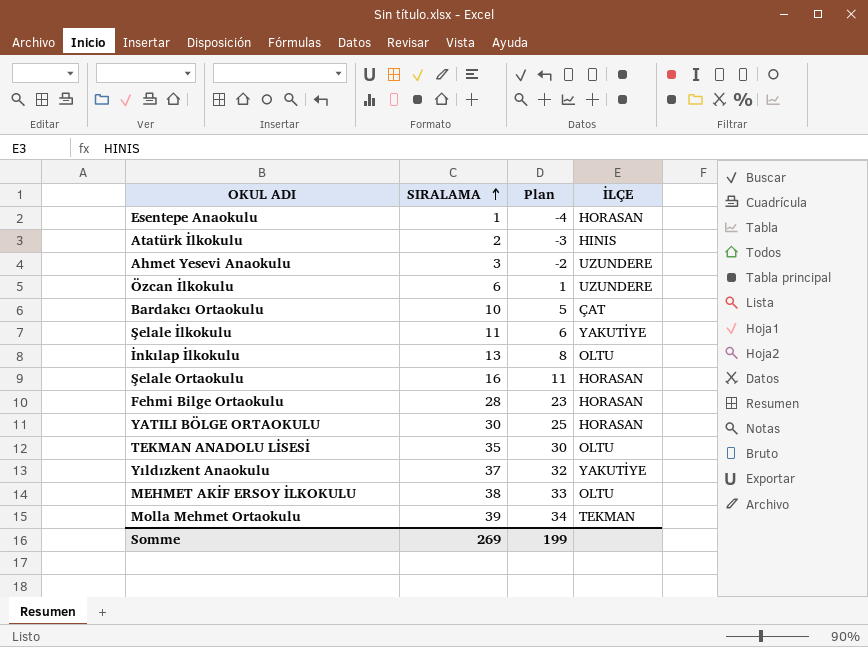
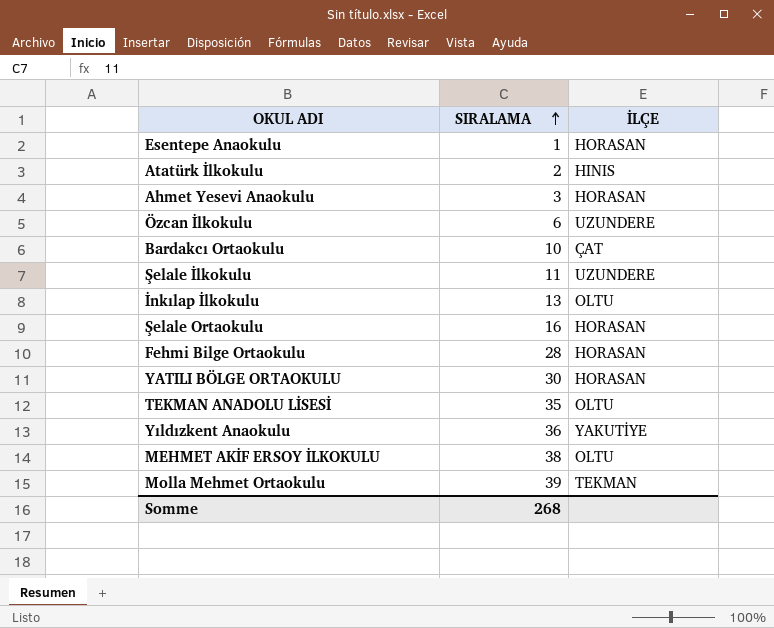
column Plan | formula: [SIRALAMA] - 5 -> none
Ahmet Yesevi Anaokulu | İLÇE: UZUNDERE -> HORASAN
Şelale İlkokulu | İLÇE: YAKUTİYE -> UZUNDERE
Yıldızkent Anaokulu | SIRALAMA: 37 -> 36
Somme | SIRALAMA: 269 -> 268

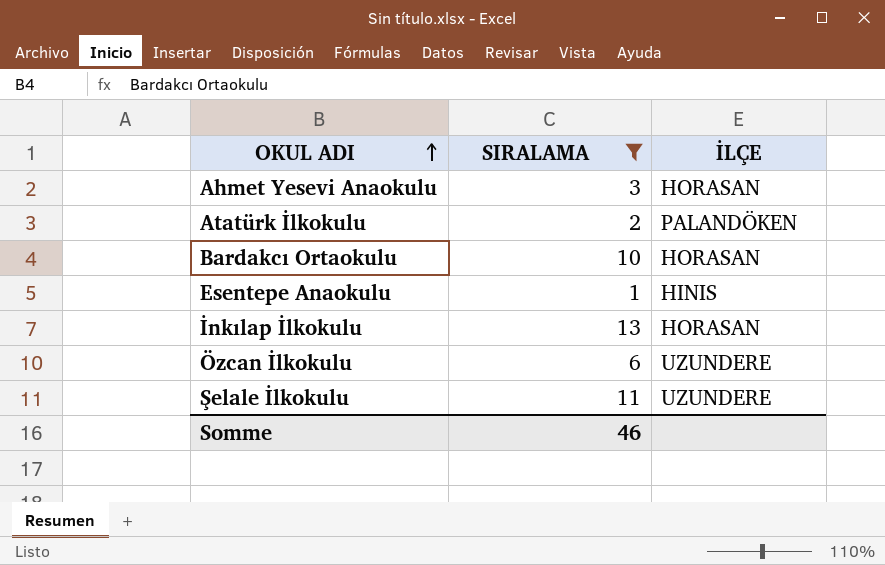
filter: none -> SIRALAMA <= 13
row order: SIRALAMA ascending -> OKUL ADI ascending
Atatürk İlkokulu | İLÇE: HINIS -> PALANDÖKEN
Bardakcı Ortaokulu | İLÇE: ÇAT -> HORASAN
Esentepe Anaokulu | İLÇE: HORASAN -> HINIS
İnkılap İlkokulu | İLÇE: OLTU -> HORASAN
Somme | SIRALAMA: 268 -> 46

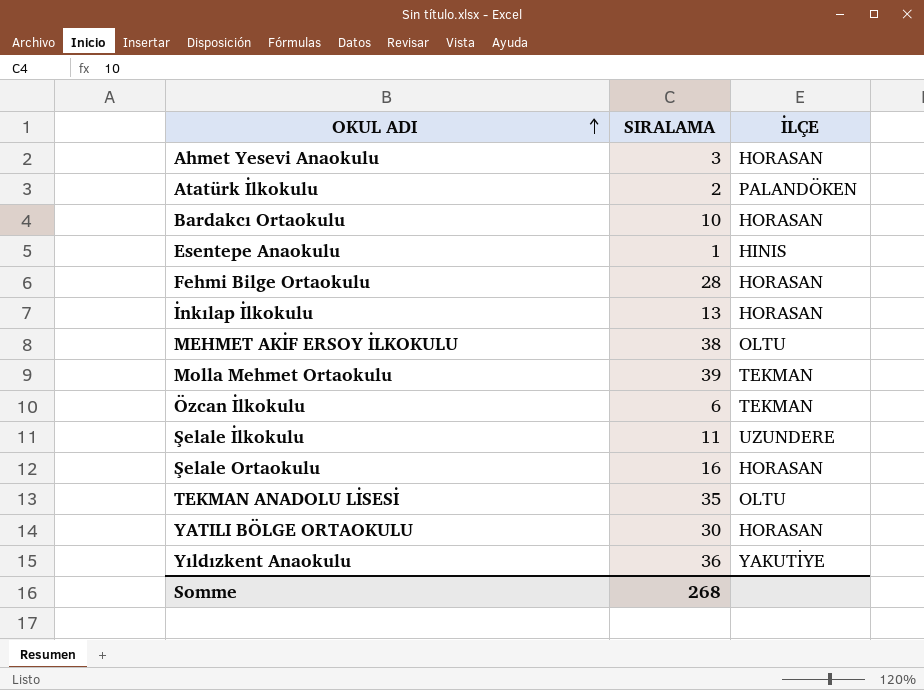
filter: SIRALAMA <= 13 -> none
Özcan İlkokulu | İLÇE: UZUNDERE -> TEKMAN
Somme | SIRALAMA: 46 -> 268

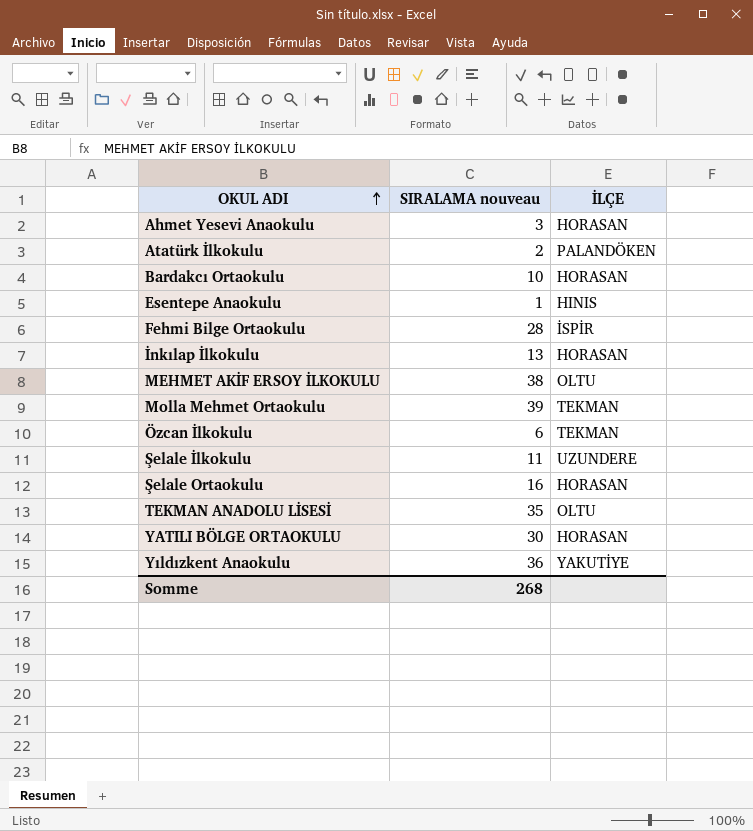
column name: SIRALAMA -> SIRALAMA nouveau
Fehmi Bilge Ortaokulu | İLÇE: HORASAN -> İSPİR

